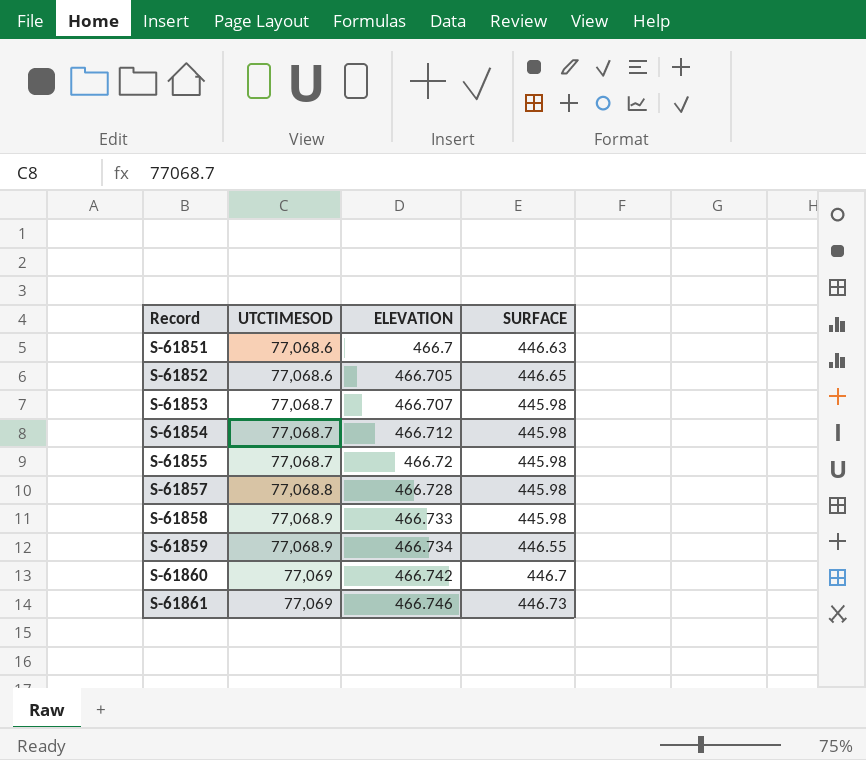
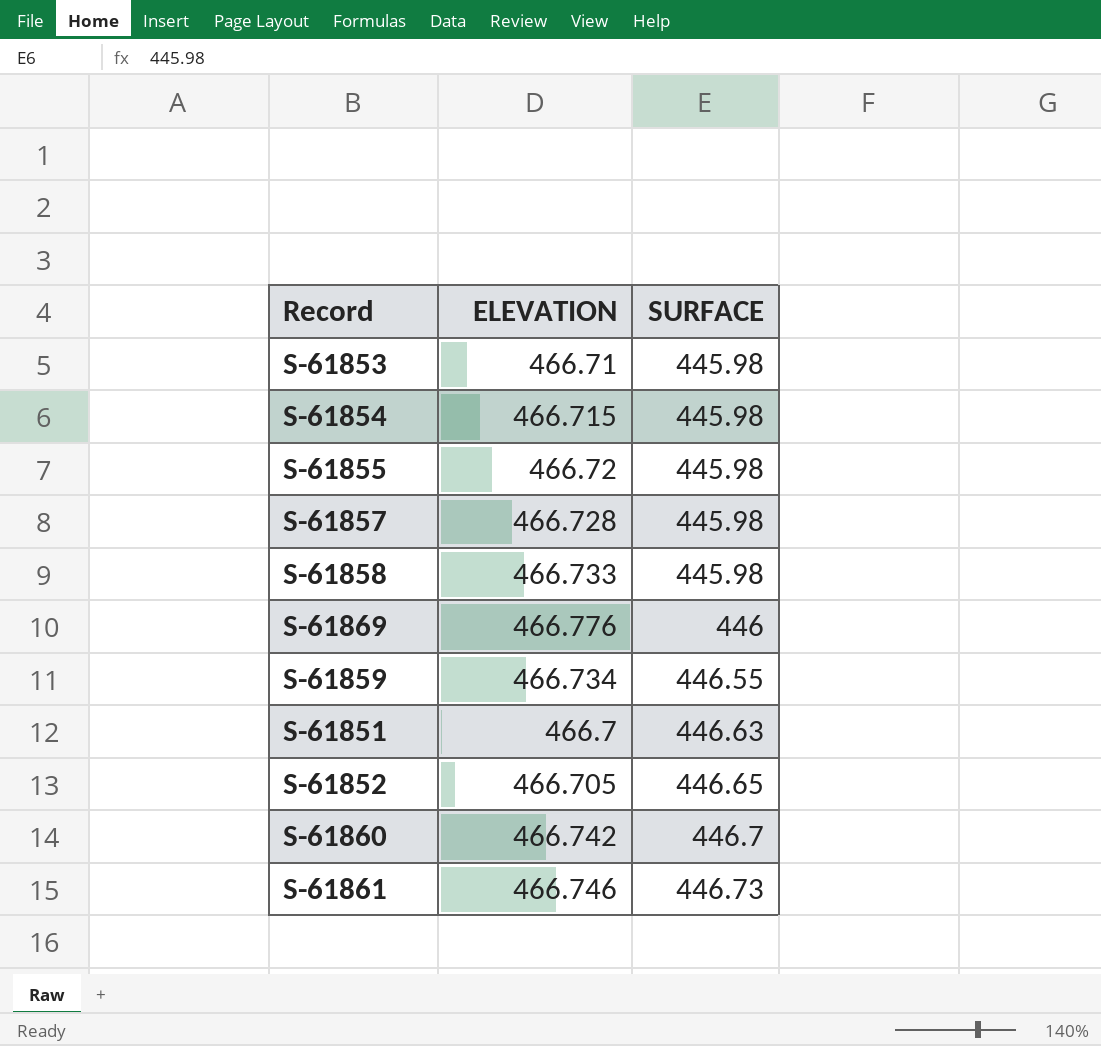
row order: Record ascending -> SURFACE ascending
column UTCTIMESOD | position: 2 -> none
S-61853 | ELEVATION: 466.707 -> 466.71
S-61854 | ELEVATION: 466.712 -> 466.715
row S-61869: none -> 466.776 | 446

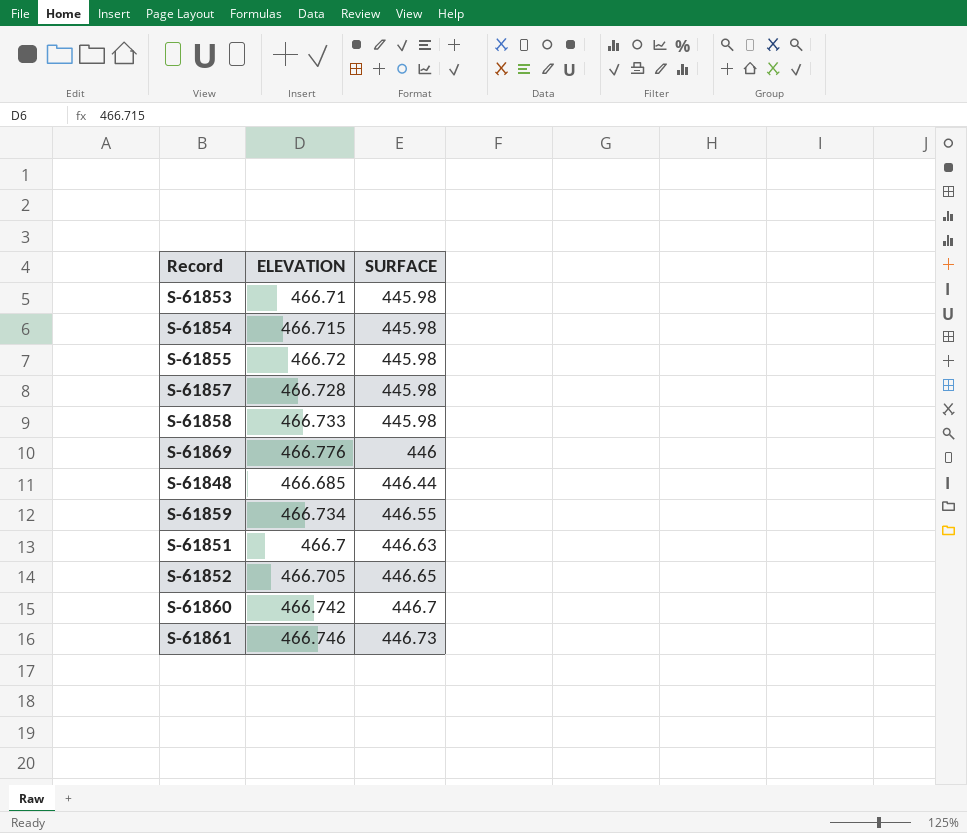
row S-61848: none -> 466.685 | 446.44

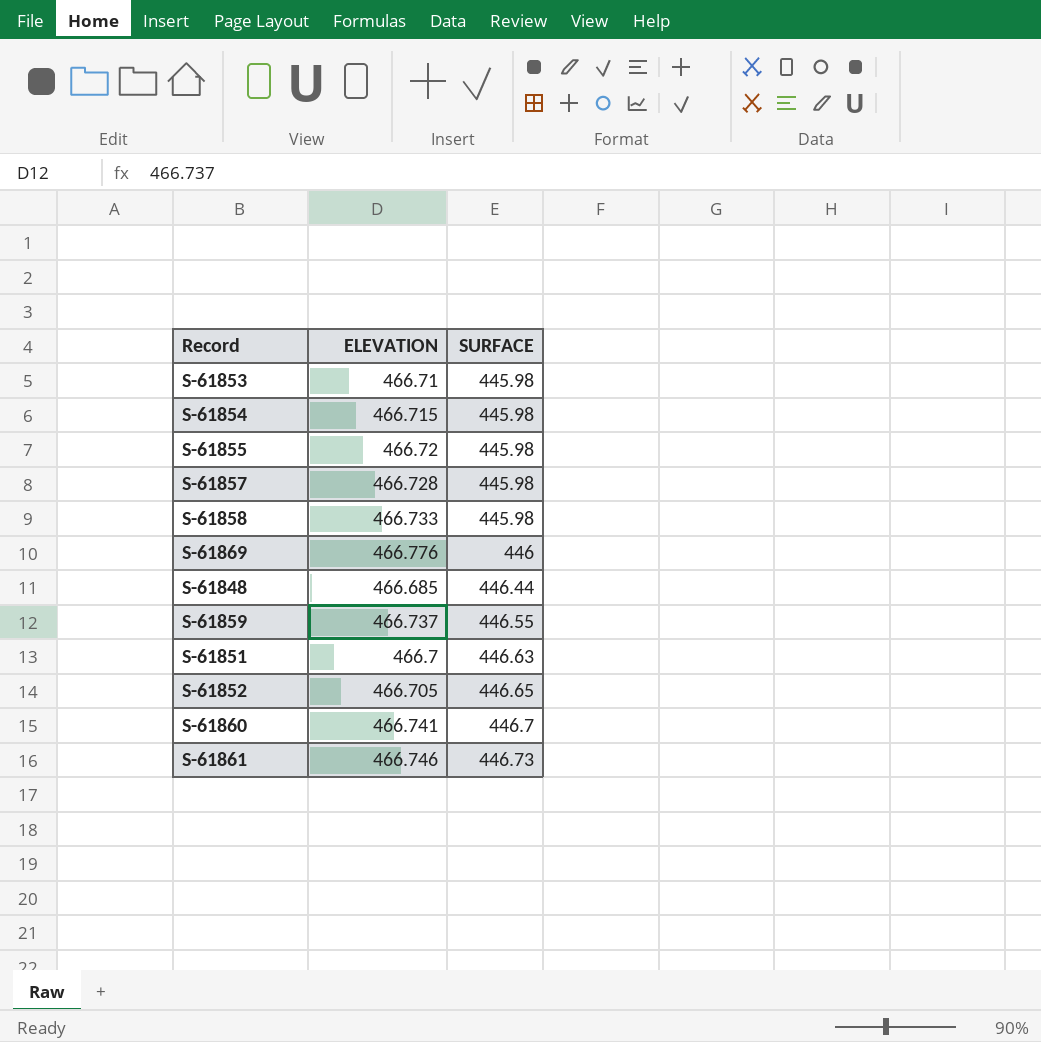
S-61859 | ELEVATION: 466.734 -> 466.737
S-61860 | ELEVATION: 466.742 -> 466.741

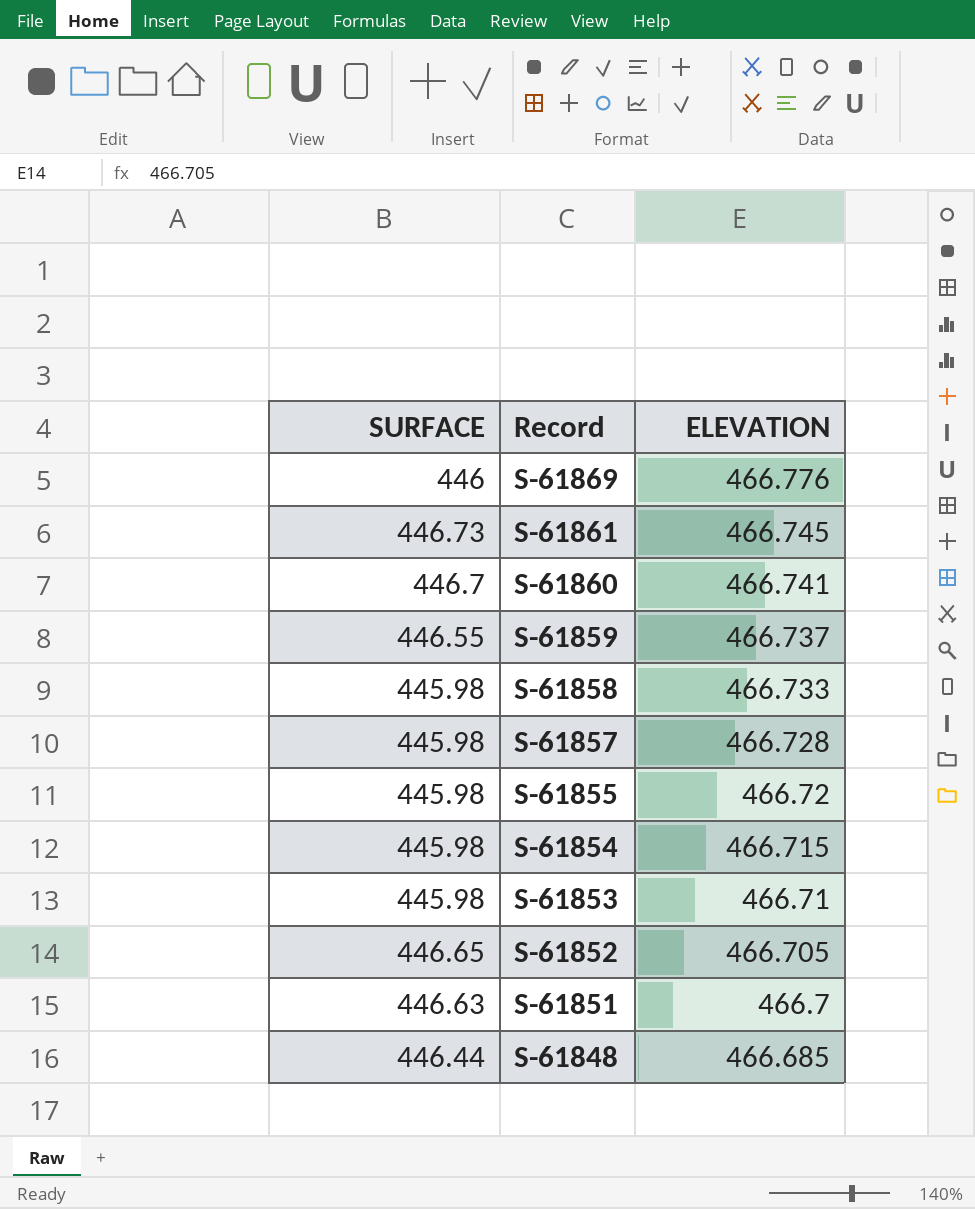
row order: SURFACE ascending -> Record descending
column SURFACE | position: 3 -> 1
S-61861 | ELEVATION: 466.746 -> 466.745

